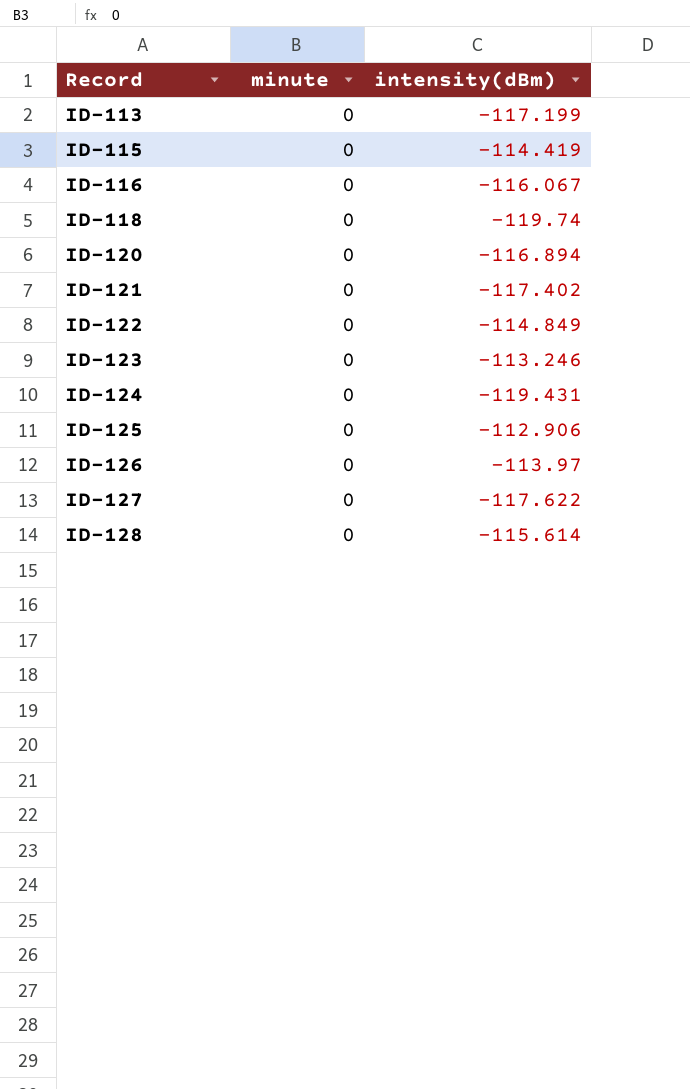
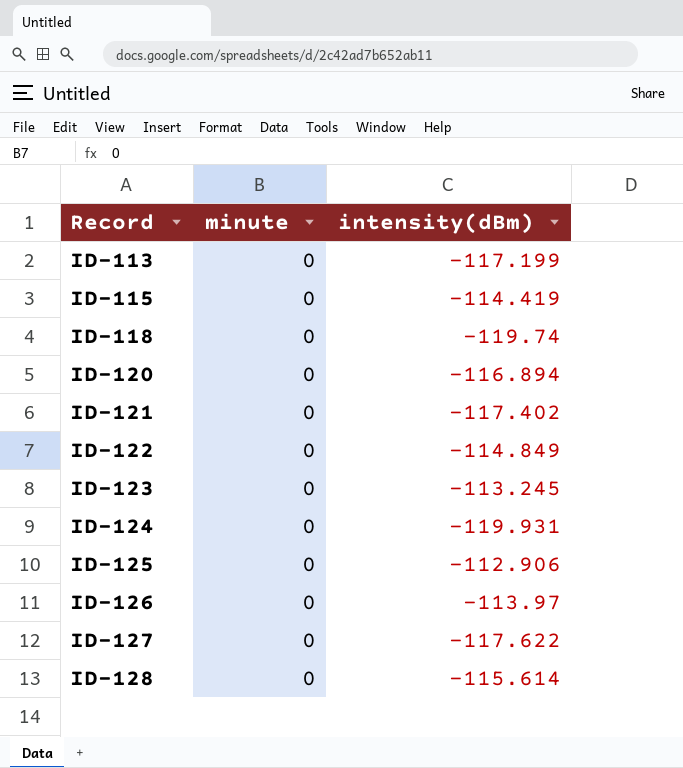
row ID-116: 0 | -116.067 -> none
ID-123 | intensity(dBm): -113.246 -> -113.245
ID-124 | intensity(dBm): -119.431 -> -119.931

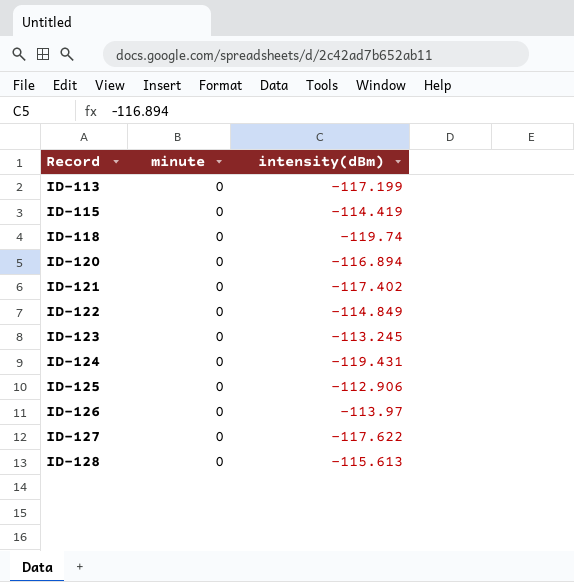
ID-124 | intensity(dBm): -119.931 -> -119.431
ID-128 | intensity(dBm): -115.614 -> -115.613

